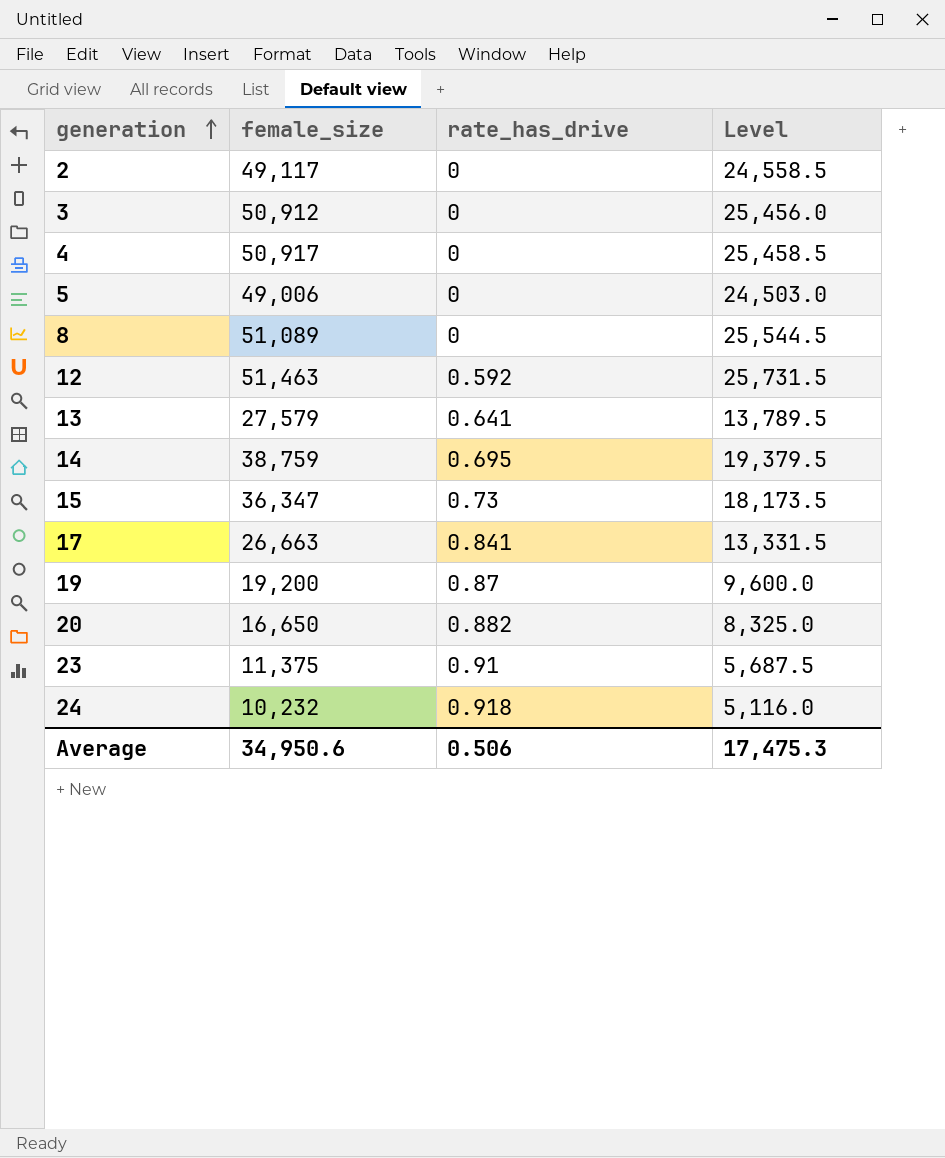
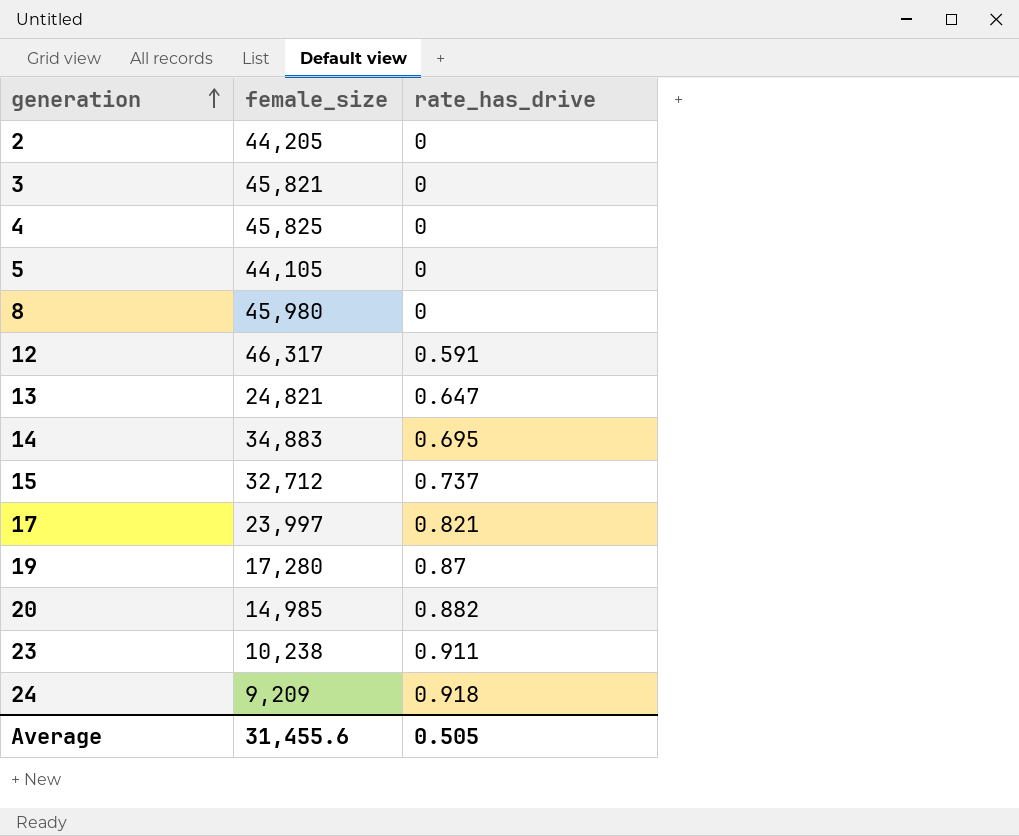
column Level | formula: [female_size] * 0.5 -> none
2 | female_size: 49,117 -> 44,205
3 | female_size: 50,912 -> 45,821
4 | female_size: 50,917 -> 45,825
5 | female_size: 49,006 -> 44,105
8 | female_size: 51,089 -> 45,980
12 | female_size: 51,463 -> 46,317
12 | rate_has_drive: 0.592 -> 0.591
13 | female_size: 27,579 -> 24,821
13 | rate_has_drive: 0.641 -> 0.647
14 | female_size: 38,759 -> 34,883
15 | female_size: 36,347 -> 32,712
15 | rate_has_drive: 0.73 -> 0.737
17 | female_size: 26,663 -> 23,997
17 | rate_has_drive: 0.841 -> 0.821
19 | female_size: 19,200 -> 17,280
20 | female_size: 16,650 -> 14,985
23 | female_size: 11,375 -> 10,238
23 | rate_has_drive: 0.91 -> 0.911
24 | female_size: 10,232 -> 9,209
Average | female_size: 34,950.6 -> 31,455.6
Average | rate_has_drive: 0.506 -> 0.505

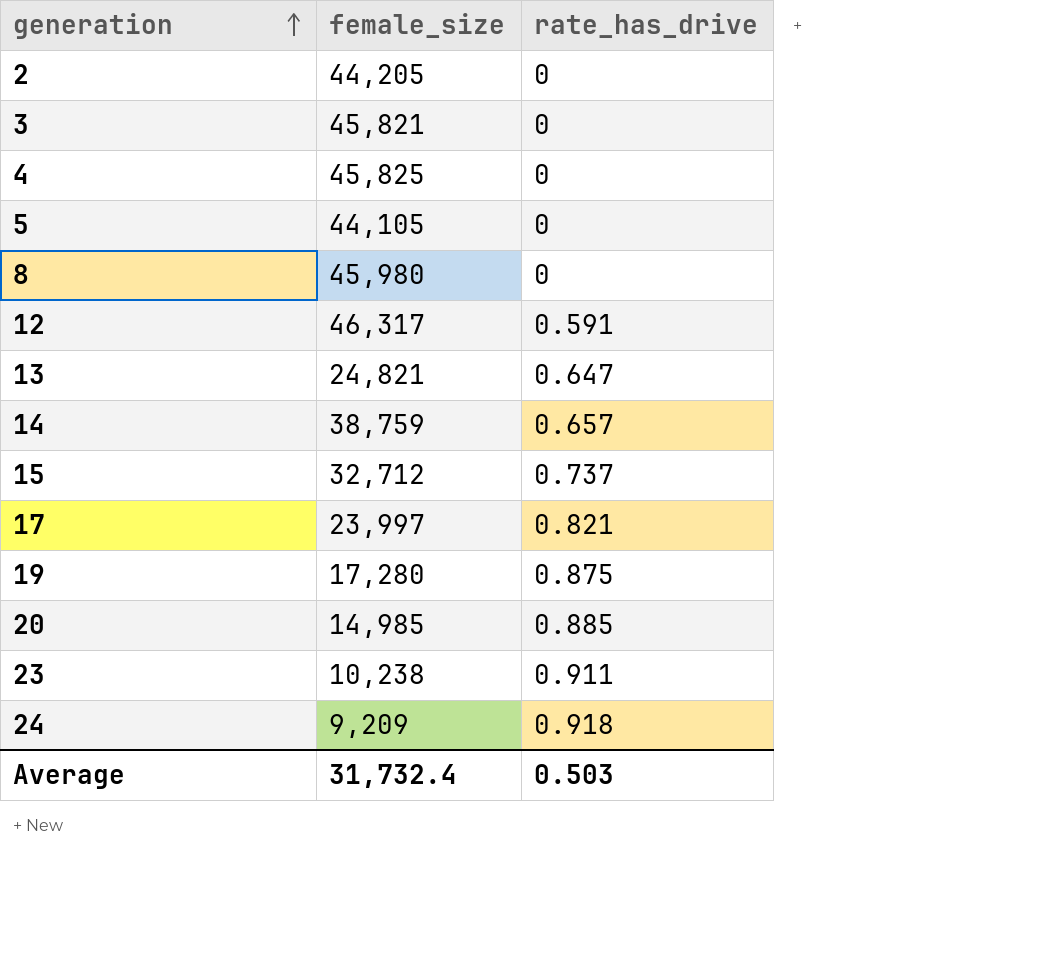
14 | female_size: 34,883 -> 38,759
14 | rate_has_drive: 0.695 -> 0.657
19 | rate_has_drive: 0.87 -> 0.875
20 | rate_has_drive: 0.882 -> 0.885
Average | female_size: 31,455.6 -> 31,732.4
Average | rate_has_drive: 0.505 -> 0.503

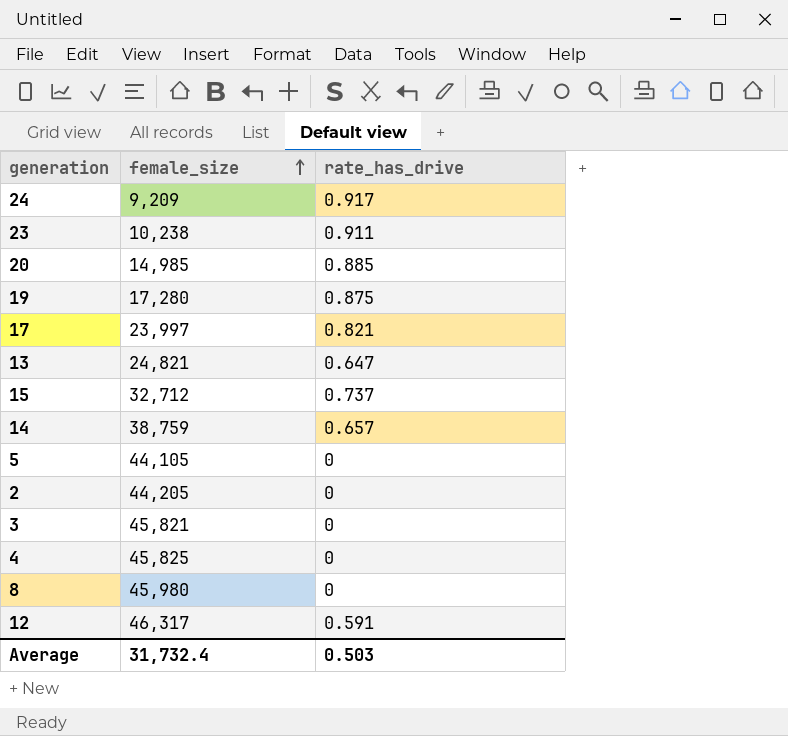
row order: generation ascending -> female_size ascending
24 | rate_has_drive: 0.918 -> 0.917

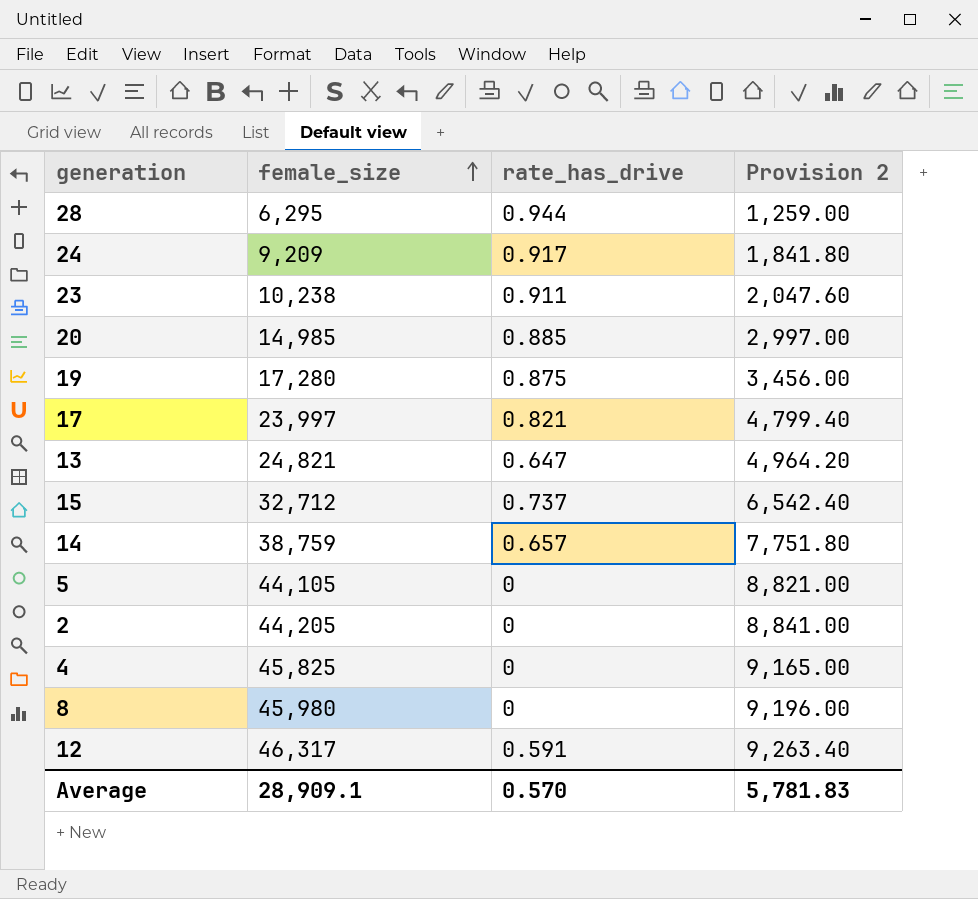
column Provision 2 | formula: none -> [female_size] * 0.2
row 3: 45,821 | 0 -> none
row 28: none -> 6,295 | 0.944 | 1,259.00
Average | female_size: 31,732.4 -> 28,909.1
Average | rate_has_drive: 0.503 -> 0.570

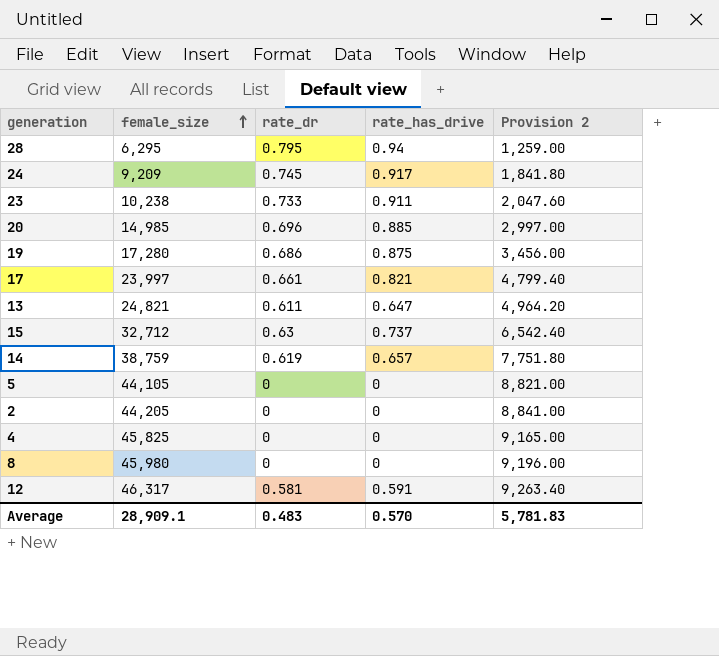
column rate_dr | position: none -> 3
28 | rate_has_drive: 0.944 -> 0.94

